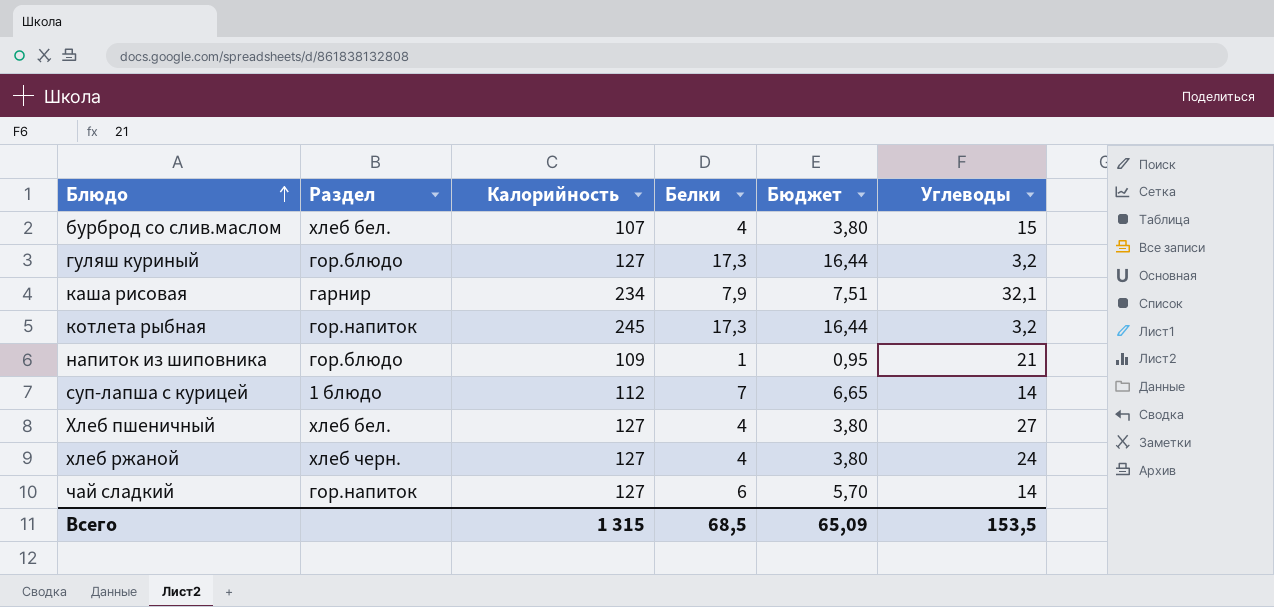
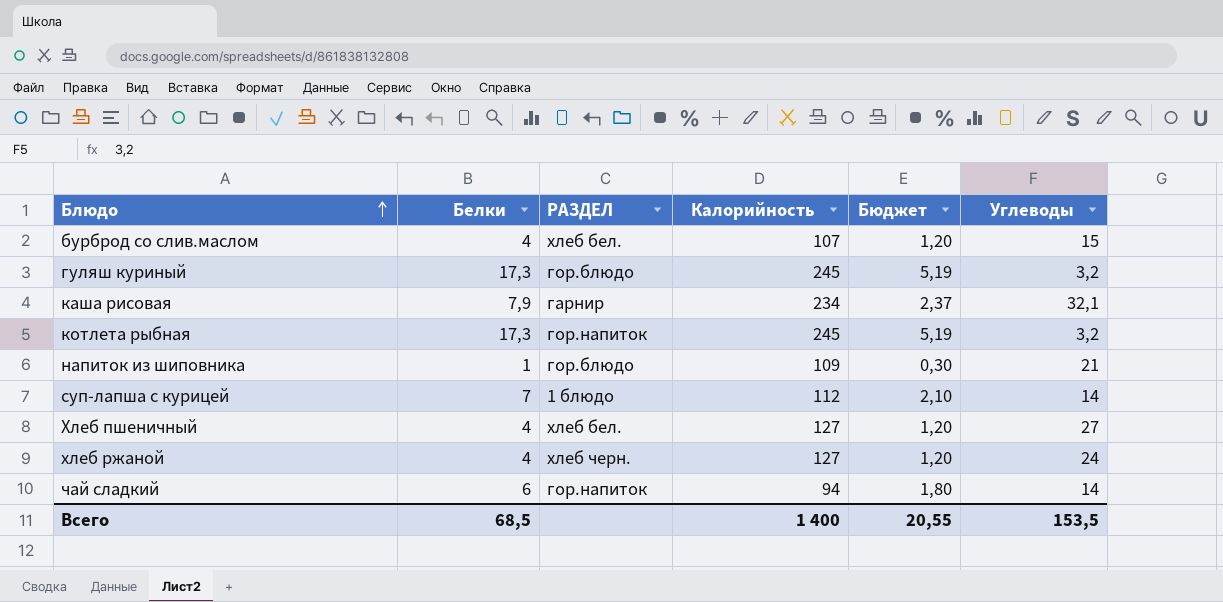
column Белки | position: 4 -> 2
column name: Раздел -> РАЗДЕЛ
column Бюджет | formula: [Белки] * 0,95 -> [Белки] * 0,3
гуляш куриный | Калорийность: 127 -> 245
чай сладкий | Калорийность: 127 -> 94
Всего | Калорийность: 1 315 -> 1 400
Всего | Бюджет: 65,09 -> 20,55

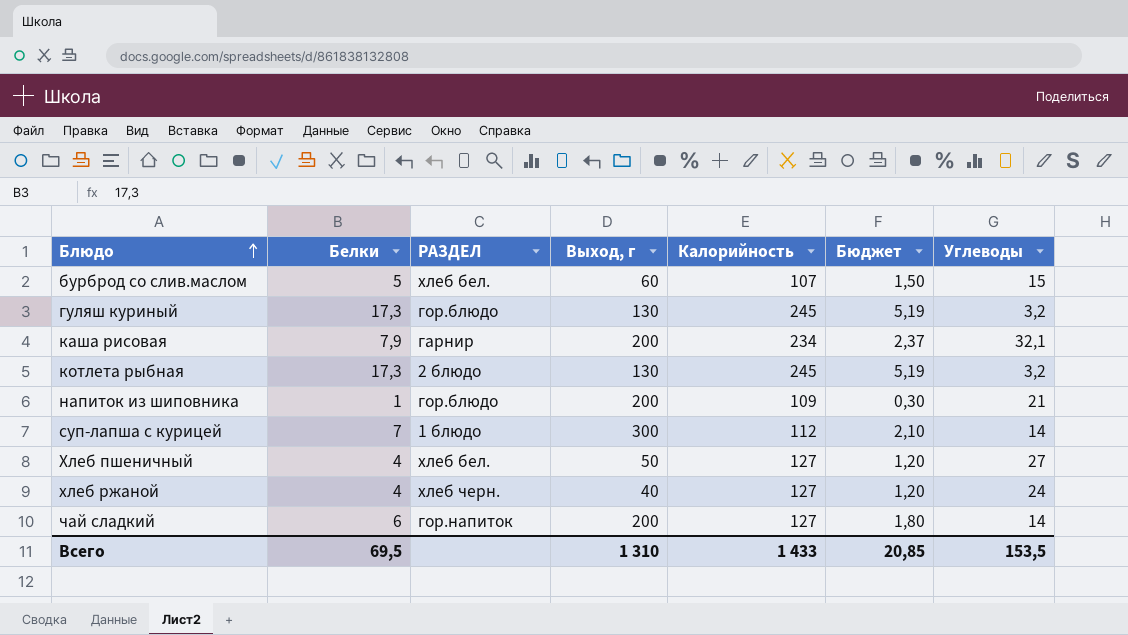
column Выход, г | position: none -> 4
бурброд со слив.маслом | Белки: 4 -> 5
бурброд со слив.маслом | Бюджет: 1,20 -> 1,50
котлета рыбная | РАЗДЕЛ: гор.напиток -> 2 блюдо
чай сладкий | Калорийность: 94 -> 127
Всего | Белки: 68,5 -> 69,5
Всего | Калорийность: 1 400 -> 1 433
Всего | Бюджет: 20,55 -> 20,85

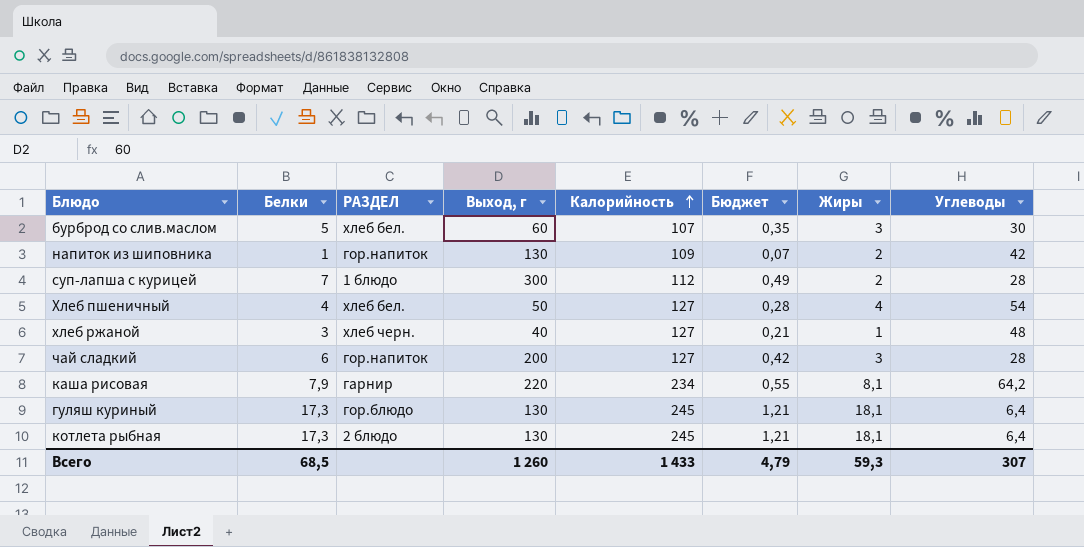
row order: Блюдо ascending -> Калорийность ascending
column Бюджет | formula: [Белки] * 0,3 -> [Белки] * 0,07
column Жиры | position: none -> 7
бурброд со слив.маслом | Углеводы: 15 -> 30
напиток из шиповника | РАЗДЕЛ: гор.блюдо -> гор.напиток
напиток из шиповника | Выход, г: 200 -> 130
напиток из шиповника | Углеводы: 21 -> 42
суп-лапша с курицей | Углеводы: 14 -> 28
Хлеб пшеничный | Углеводы: 27 -> 54
хлеб ржаной | Белки: 4 -> 3
хлеб ржаной | Углеводы: 24 -> 48
чай сладкий | Углеводы: 14 -> 28
каша рисовая | Выход, г: 200 -> 220
каша рисовая | Углеводы: 32,1 -> 64,2
гуляш куриный | Углеводы: 3,2 -> 6,4
котлета рыбная | Углеводы: 3,2 -> 6,4
Всего | Белки: 69,5 -> 68,5
Всего | Выход, г: 1 310 -> 1 260
Всего | Бюджет: 20,85 -> 4,79
Всего | Углеводы: 153,5 -> 307

